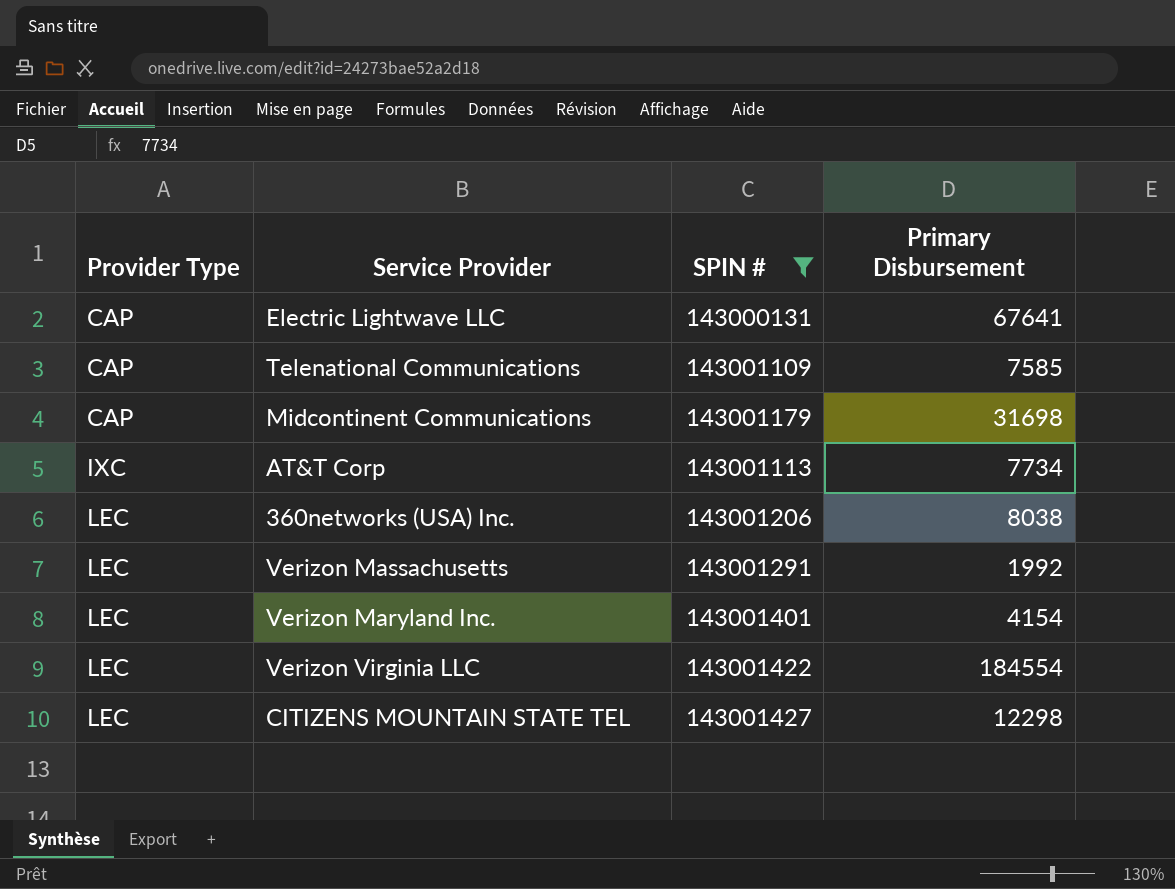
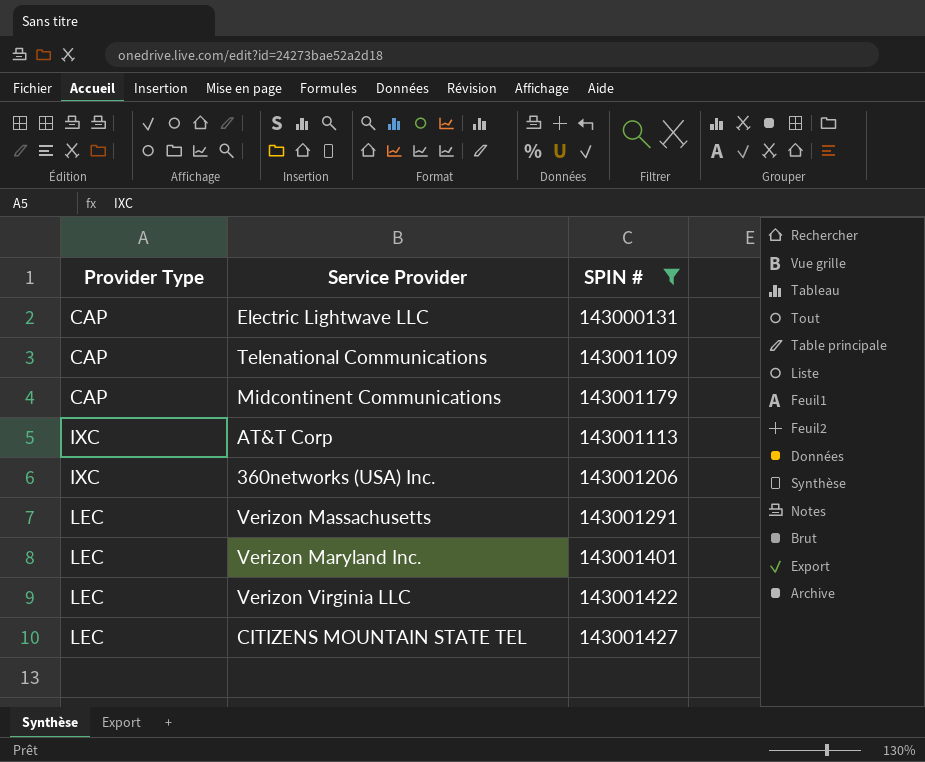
column Primary Disbursement | position: 4 -> none
360networks (USA) Inc. | Provider Type: LEC -> IXC

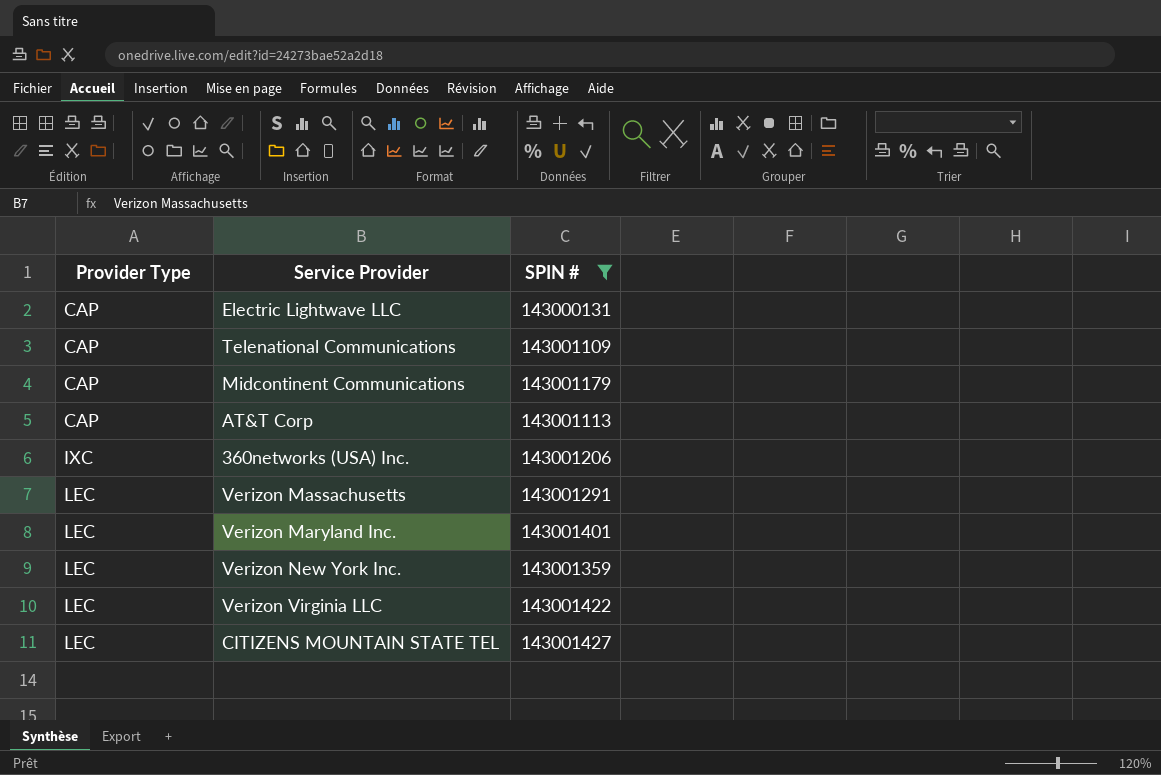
AT&T Corp | Provider Type: IXC -> CAP
row Verizon New York Inc.: none -> LEC | 143001359

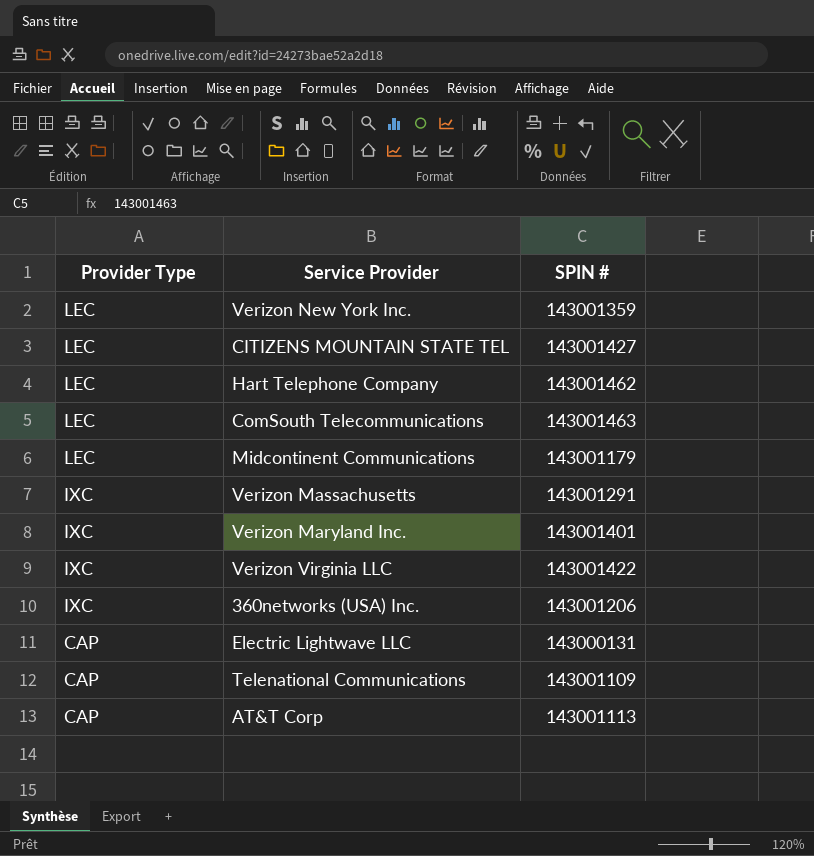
filter: SPIN # <= 143001427 -> none
row order: Provider Type ascending -> Provider Type descending
Midcontinent Communications | Provider Type: CAP -> LEC
Verizon Massachusetts | Provider Type: LEC -> IXC
Verizon Maryland Inc. | Provider Type: LEC -> IXC
Verizon Virginia LLC | Provider Type: LEC -> IXC

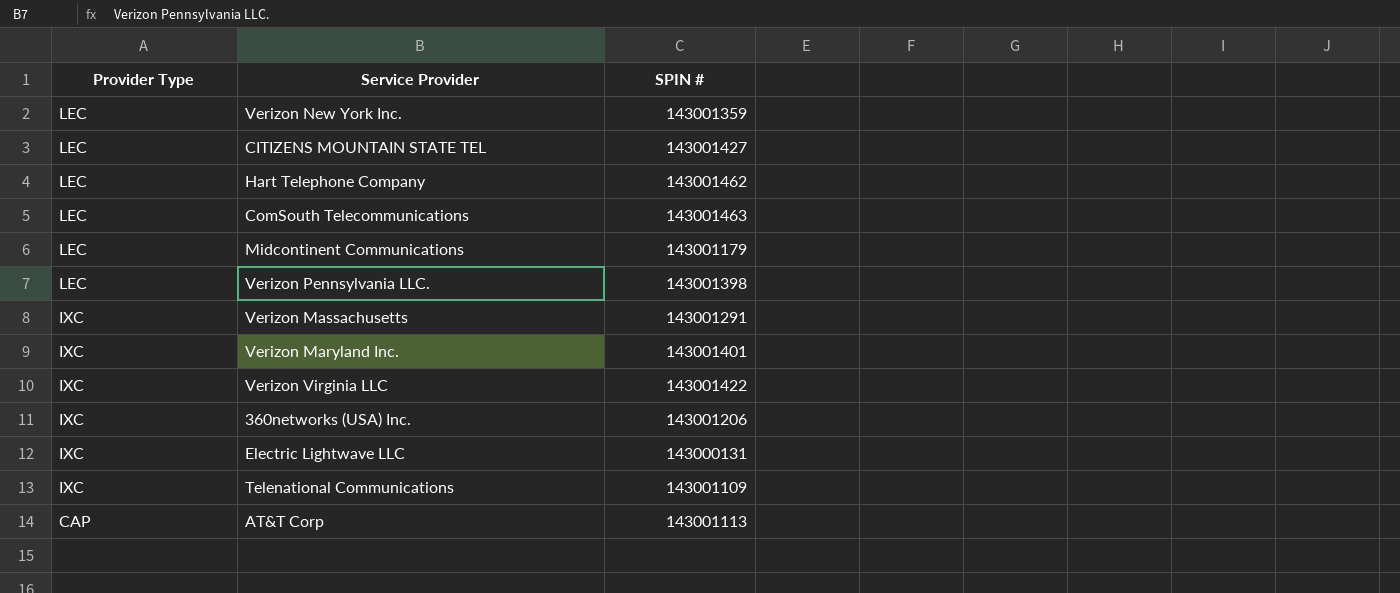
row Verizon Pennsylvania LLC.: none -> LEC | 143001398
Electric Lightwave LLC | Provider Type: CAP -> IXC
Telenational Communications | Provider Type: CAP -> IXC

